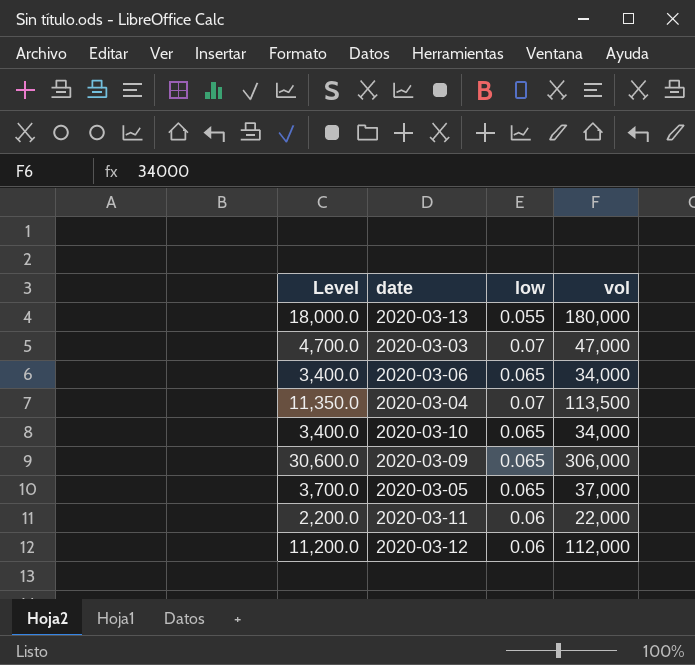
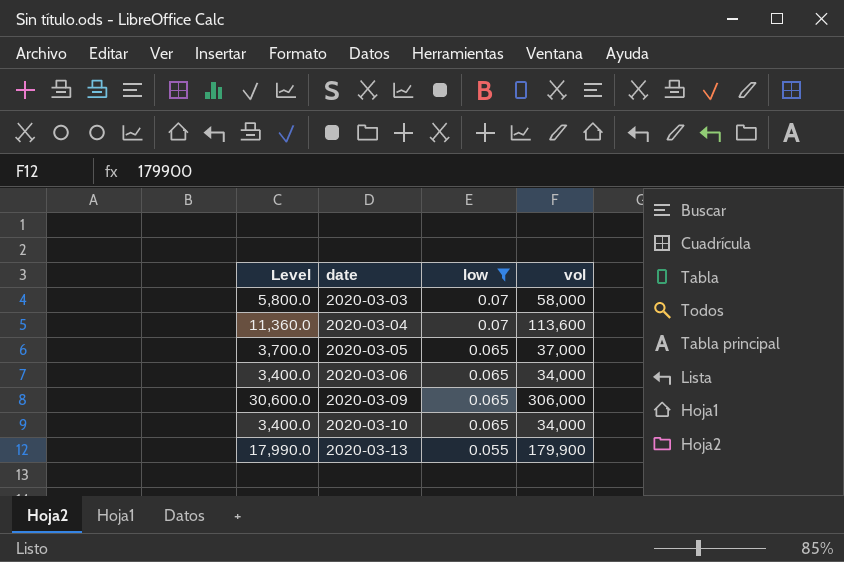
filter: none -> low != 0.06
row order: none -> date ascending
2020-03-03 | Level: 4,700.0 -> 5,800.0
2020-03-03 | vol: 47,000 -> 58,000
2020-03-04 | Level: 11,350.0 -> 11,360.0
2020-03-04 | vol: 113,500 -> 113,600
2020-03-13 | Level: 18,000.0 -> 17,990.0
2020-03-13 | vol: 180,000 -> 179,900

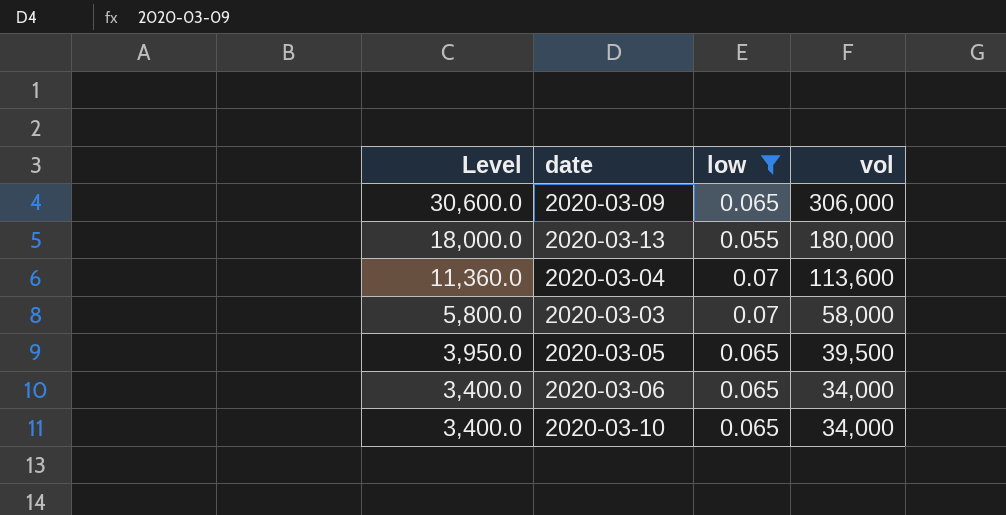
row order: date ascending -> Level descending
2020-03-13 | Level: 17,990.0 -> 18,000.0
2020-03-13 | vol: 179,900 -> 180,000
2020-03-05 | Level: 3,700.0 -> 3,950.0
2020-03-05 | vol: 37,000 -> 39,500

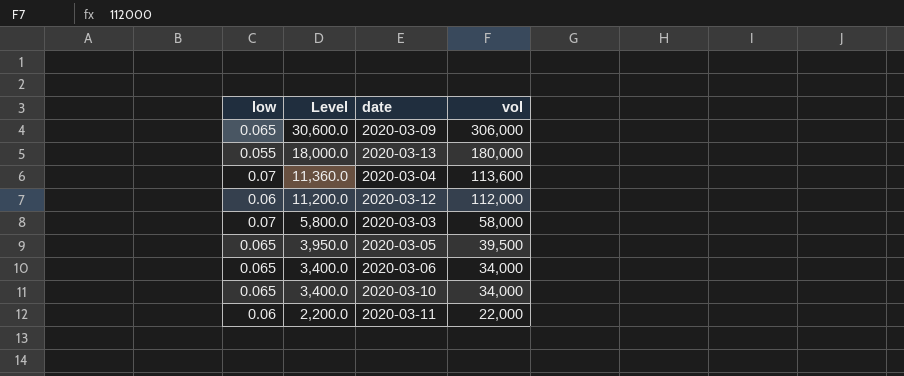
filter: low != 0.06 -> none
column low | position: 3 -> 1

